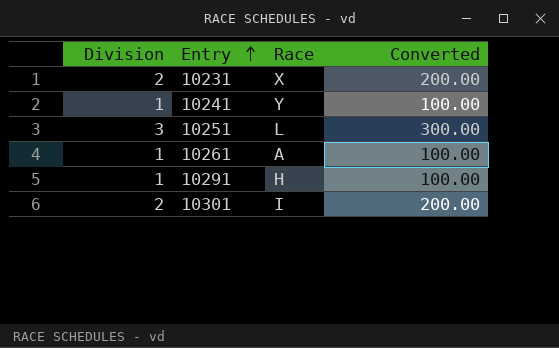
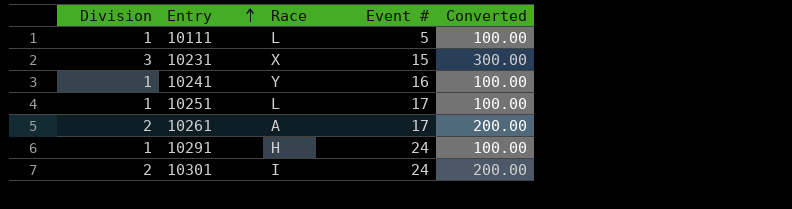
column Event # | position: none -> 4
row 10111: none -> 1 | L | 5 | 100.00
10231 | Division: 2 -> 3
10231 | Converted: 200.00 -> 300.00
10251 | Division: 3 -> 1
10251 | Converted: 300.00 -> 100.00
10261 | Division: 1 -> 2
10261 | Converted: 100.00 -> 200.00

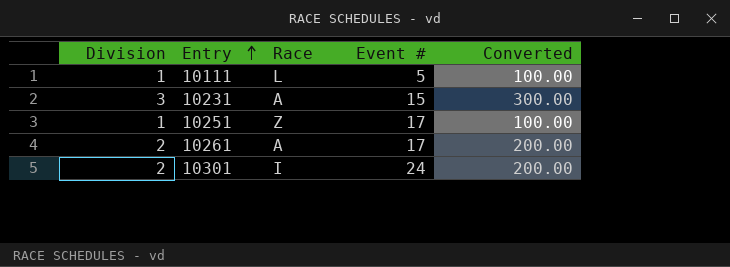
row 10241: 1 | Y | 16 | 100.00 -> none
row 10291: 1 | H | 24 | 100.00 -> none
10231 | Race: X -> A
10251 | Race: L -> Z

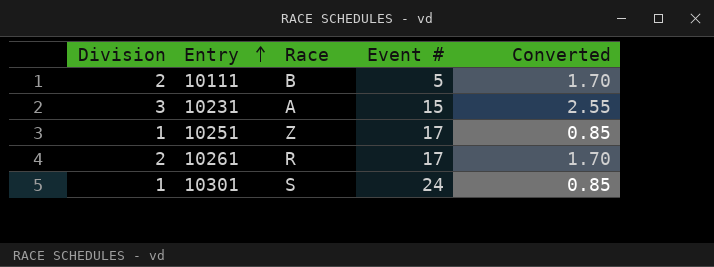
column Converted | formula: [Division] * 100 -> [Division] * 0.85
10111 | Division: 1 -> 2
10111 | Race: L -> B
10261 | Race: A -> R
10301 | Division: 2 -> 1
10301 | Race: I -> S

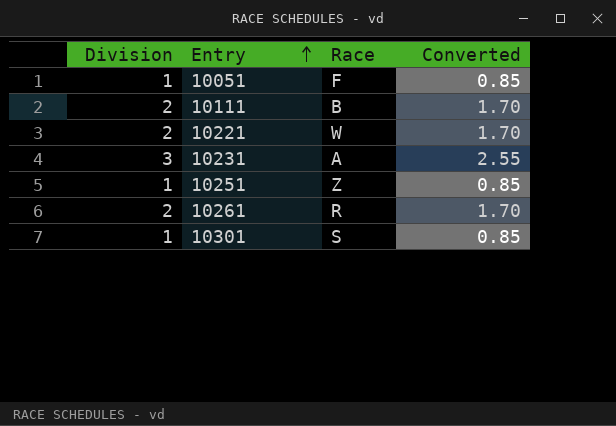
column Event # | position: 4 -> none
row 10051: none -> 1 | F | 0.85
row 10221: none -> 2 | W | 1.70

